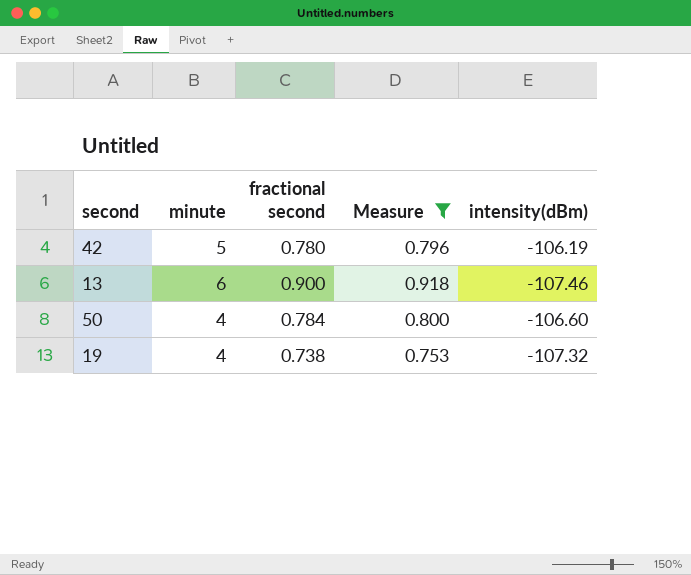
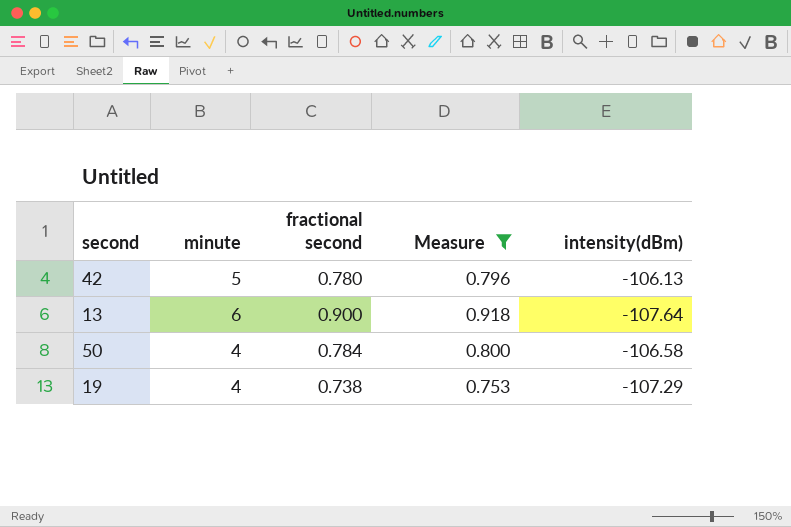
42 | intensity(dBm): -106.19 -> -106.13
13 | intensity(dBm): -107.46 -> -107.64
50 | intensity(dBm): -106.60 -> -106.58
19 | intensity(dBm): -107.32 -> -107.29

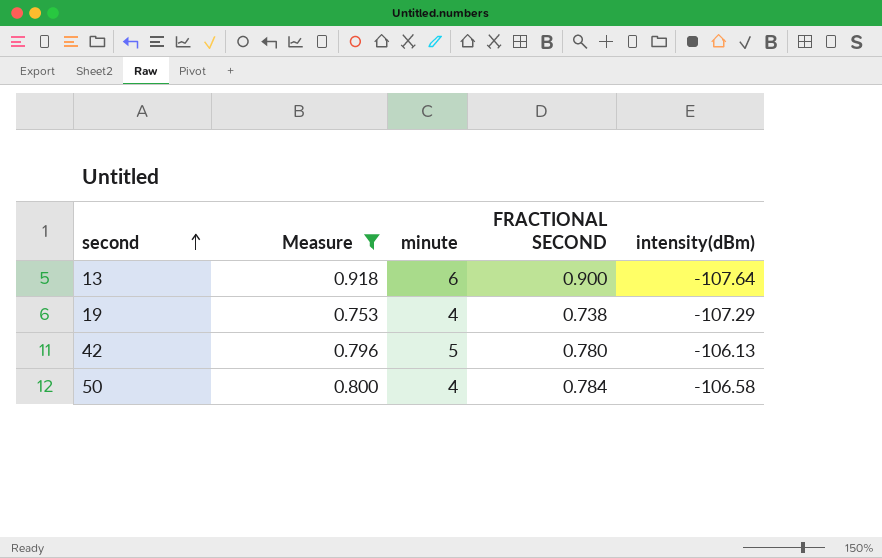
row order: none -> second ascending
column Measure | position: 4 -> 2
column name: fractional second -> FRACTIONAL SECOND

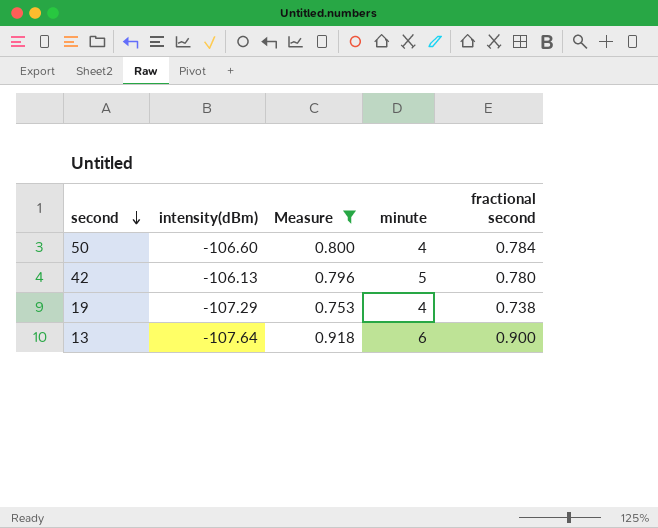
row order: second ascending -> second descending
column intensity(dBm) | position: 5 -> 2
column name: FRACTIONAL SECOND -> fractional second
50 | intensity(dBm): -106.58 -> -106.60

